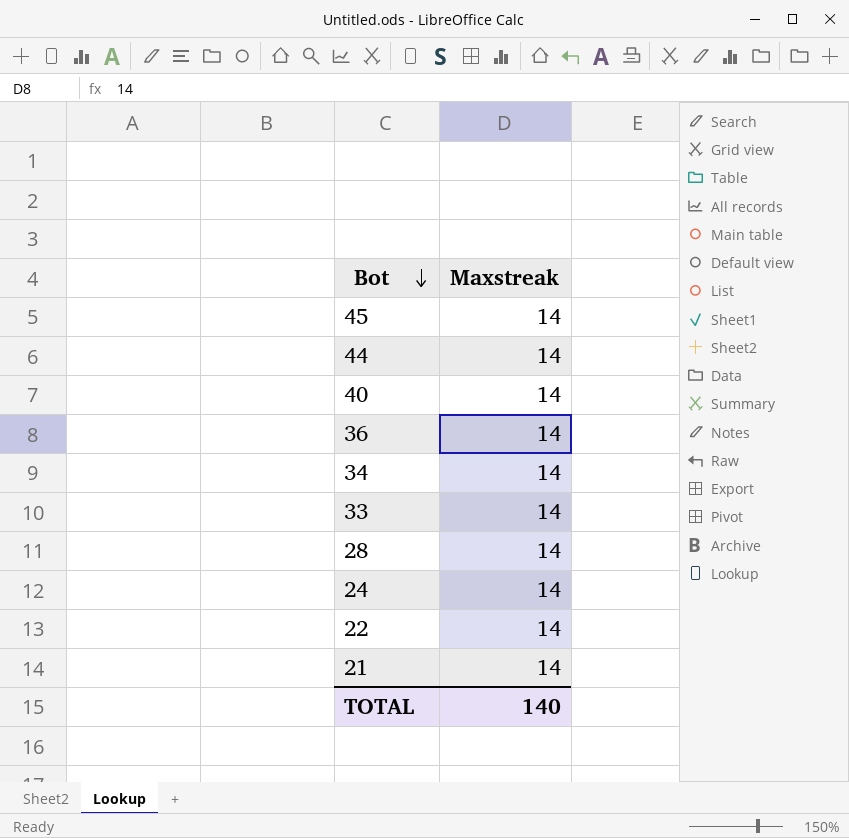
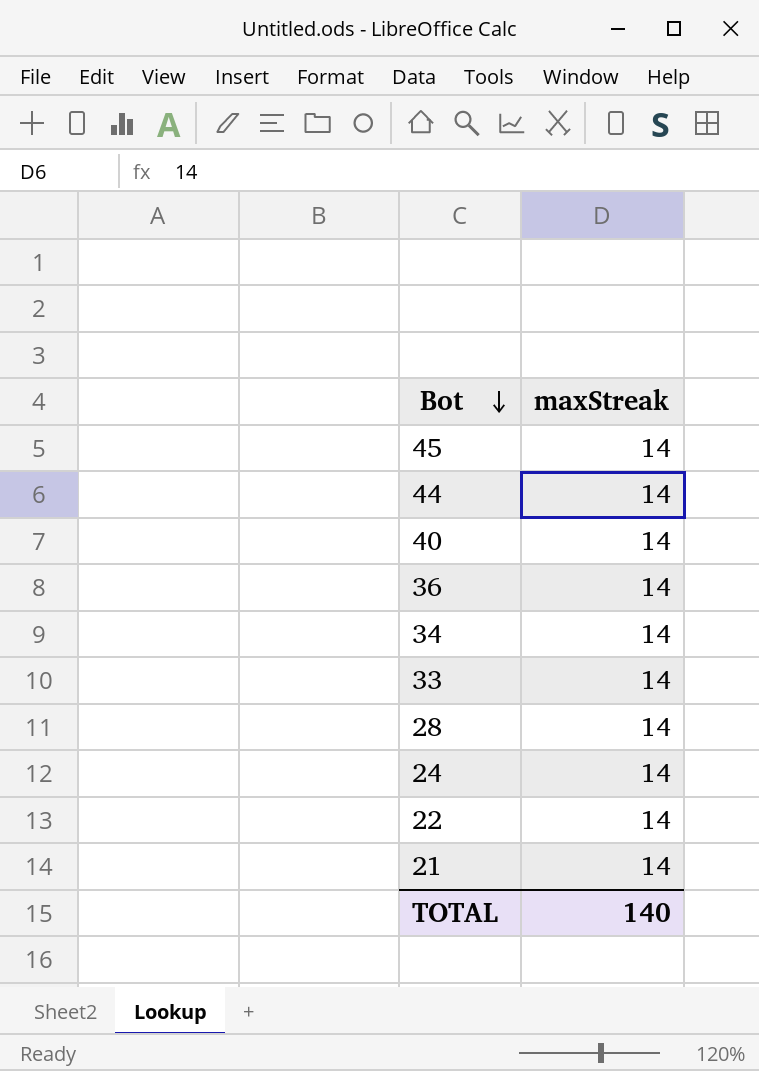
column name: Maxstreak -> maxStreak

